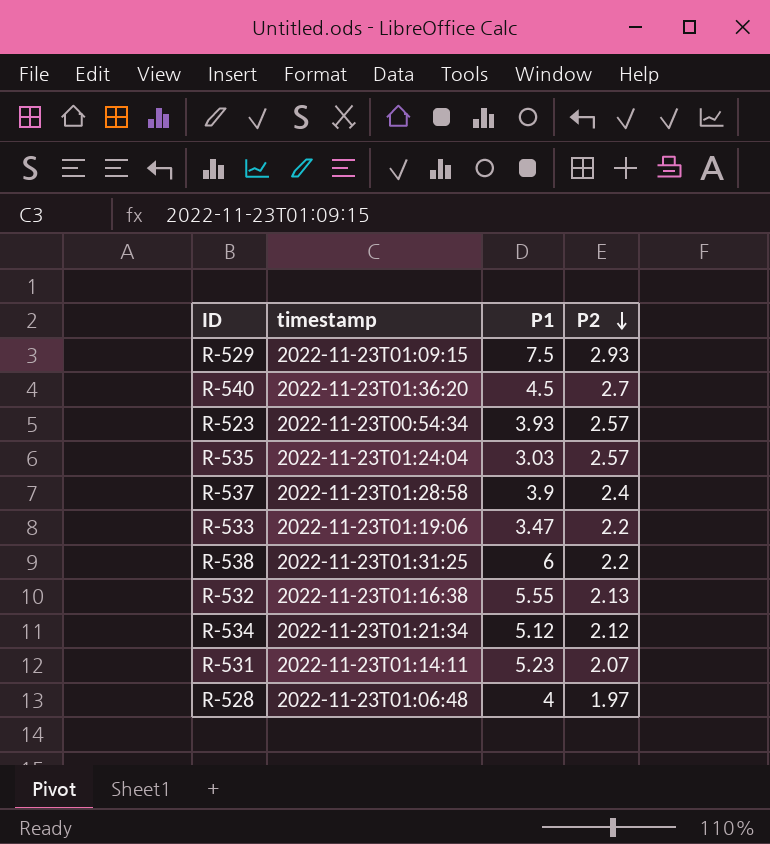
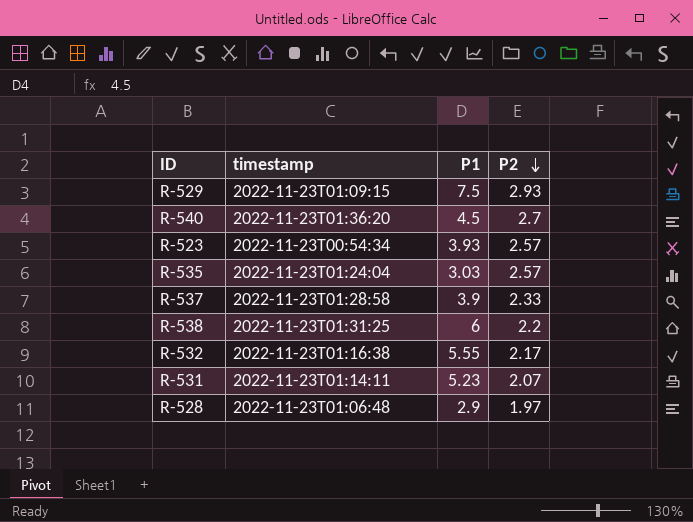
row R-533: 2022-11-23T01:19:06 | 3.47 | 2.2 -> none
row R-534: 2022-11-23T01:21:34 | 5.12 | 2.12 -> none
R-537 | P2: 2.4 -> 2.33
R-532 | P2: 2.13 -> 2.17
R-528 | P1: 4 -> 2.9

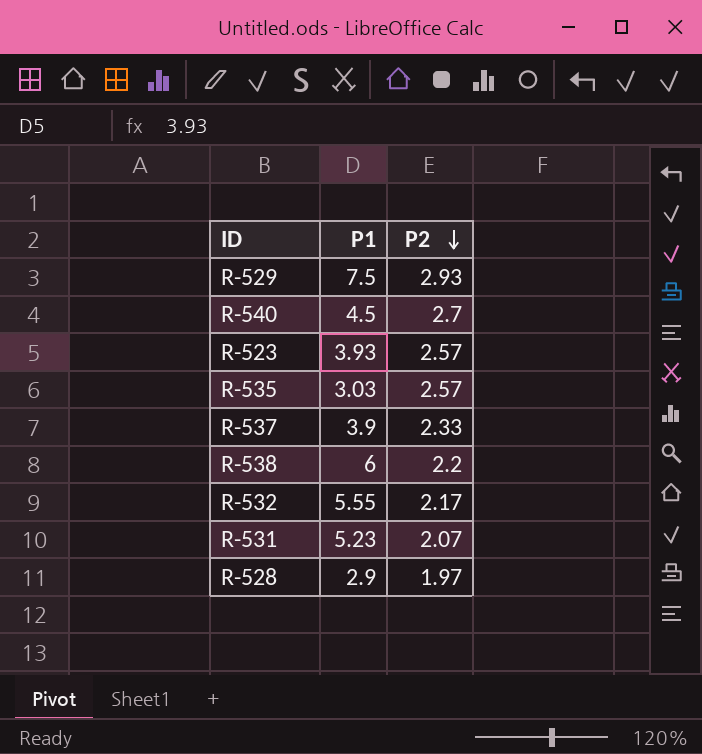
column timestamp | position: 2 -> none

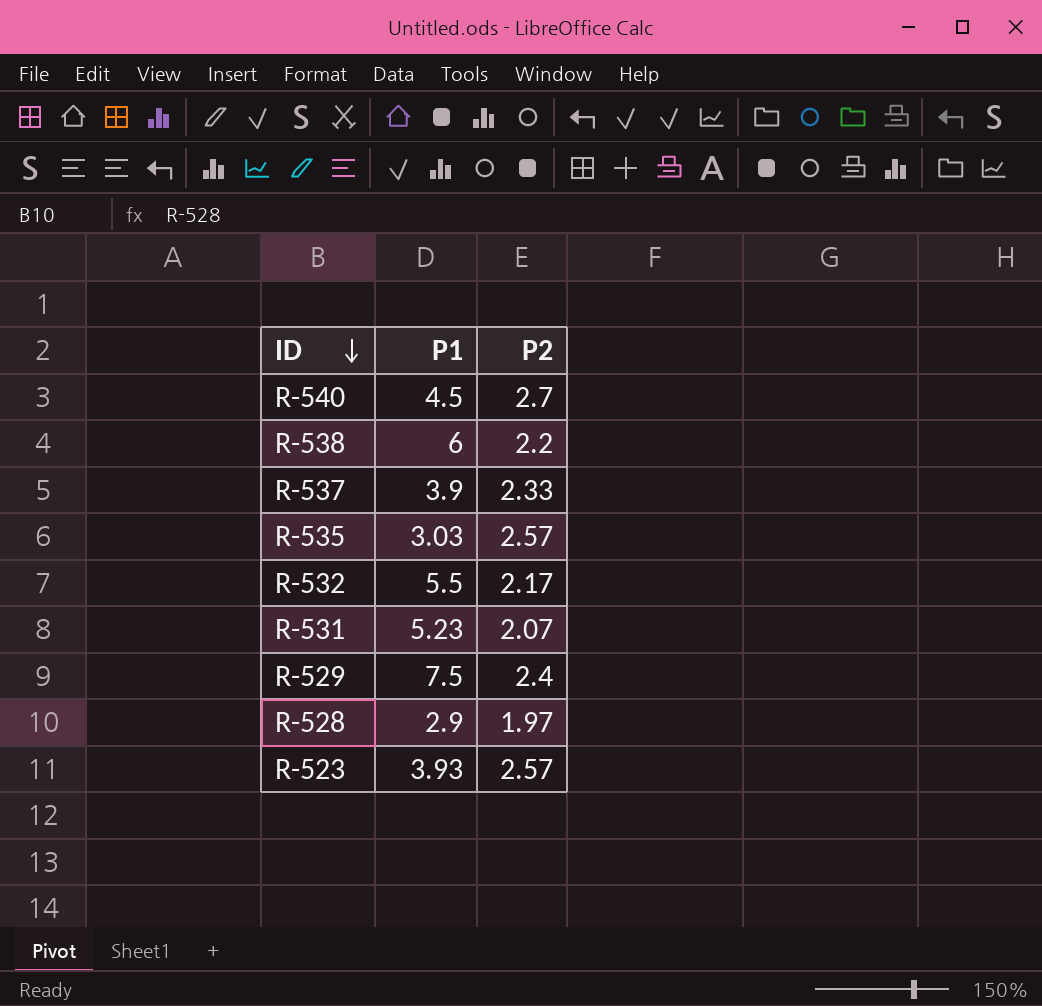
row order: P2 descending -> ID descending
R-532 | P1: 5.55 -> 5.5
R-529 | P2: 2.93 -> 2.4

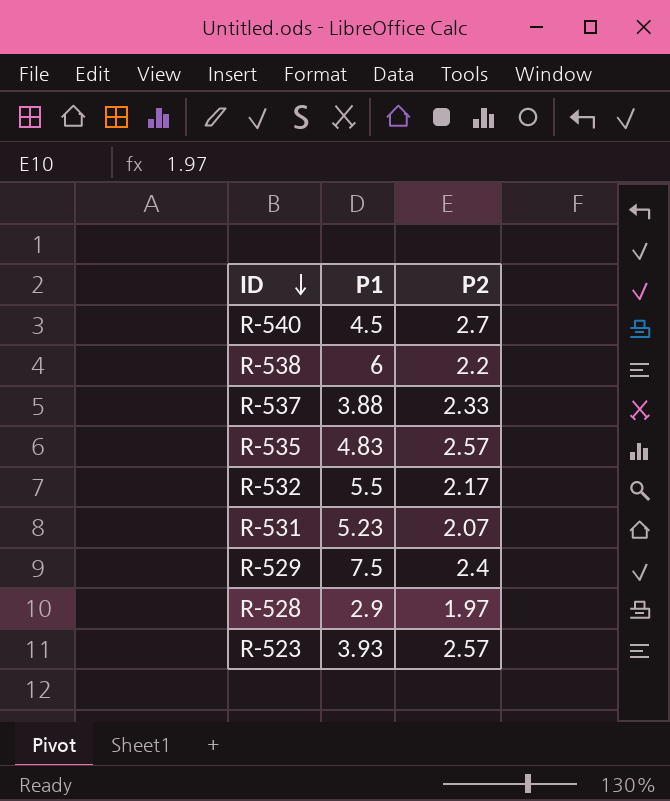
R-537 | P1: 3.9 -> 3.88
R-535 | P1: 3.03 -> 4.83

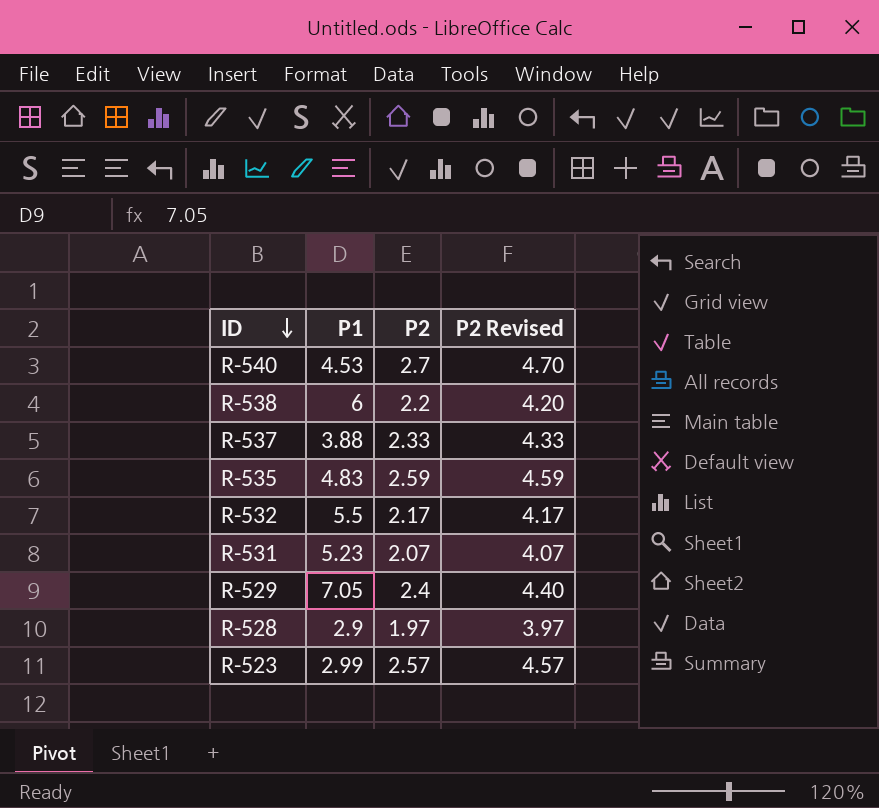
column P2 Revised | formula: none -> [P2] + 2
R-540 | P1: 4.5 -> 4.53
R-535 | P2: 2.57 -> 2.59
R-529 | P1: 7.5 -> 7.05
R-523 | P1: 3.93 -> 2.99

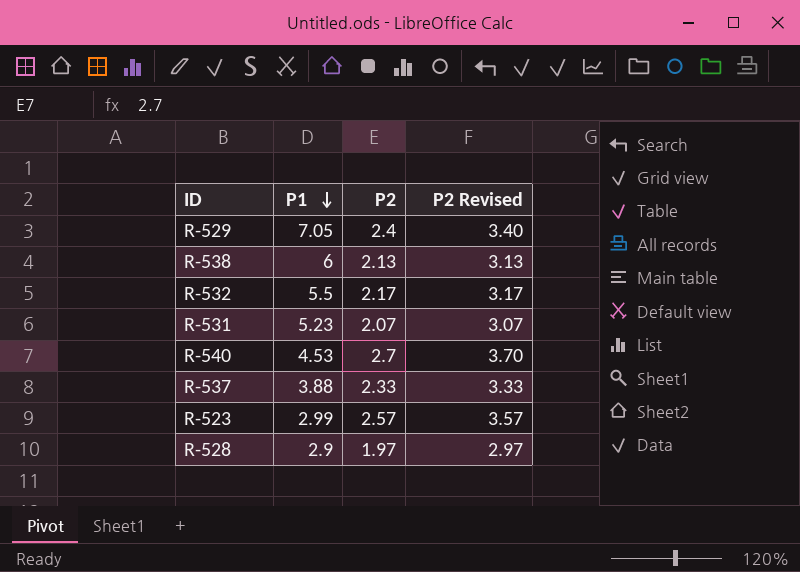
row order: ID descending -> P1 descending
column P2 Revised | formula: [P2] + 2 -> [P2] + 1
row R-535: 4.83 | 2.59 | 4.59 -> none
R-538 | P2: 2.2 -> 2.13

